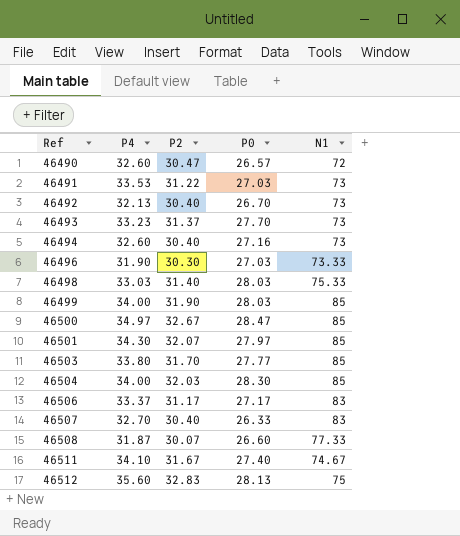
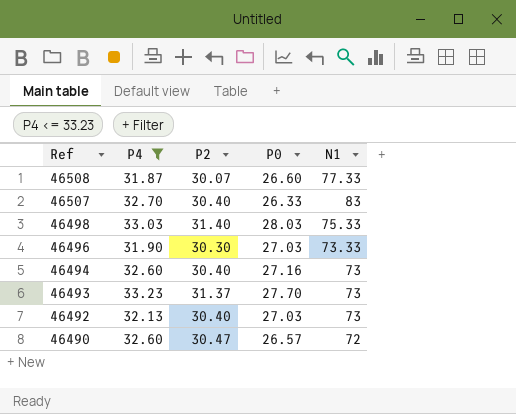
filter: none -> P4 <= 33.23
row order: Ref ascending -> Ref descending
46492 | P0: 26.70 -> 27.03

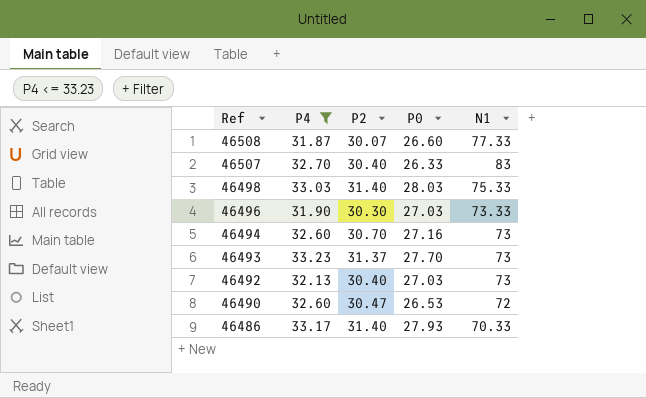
46494 | P2: 30.40 -> 30.70
46490 | P0: 26.57 -> 26.53
row 46486: none -> 33.17 | 31.40 | 27.93 | 70.33

